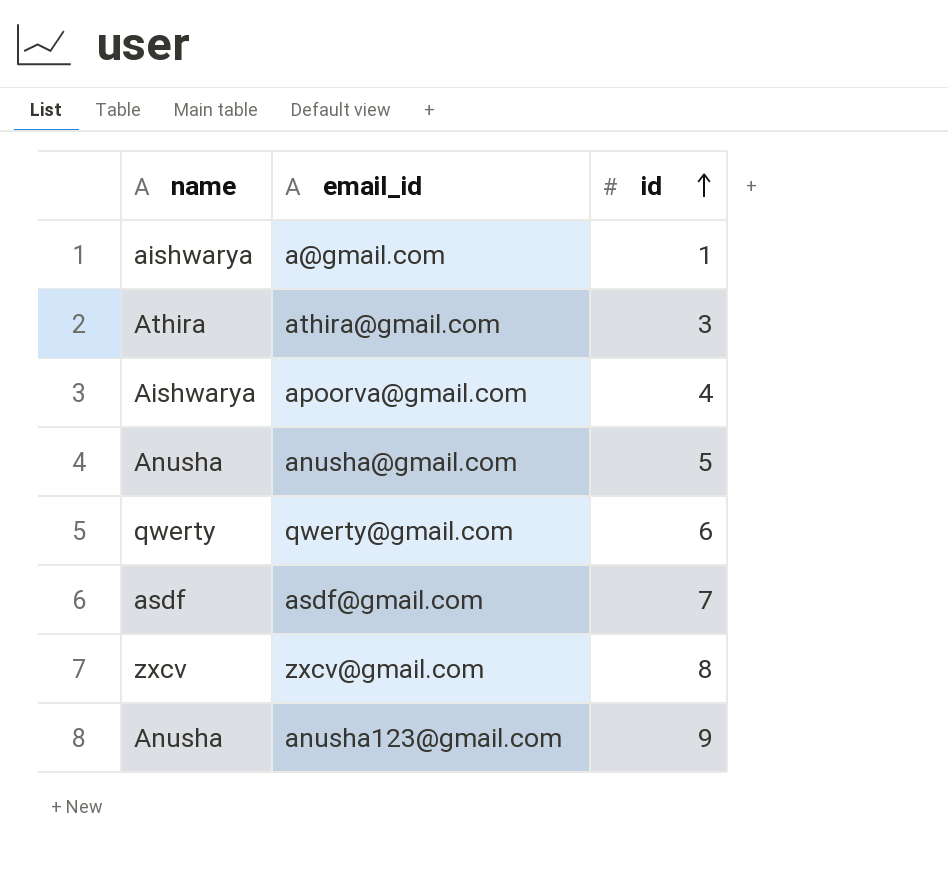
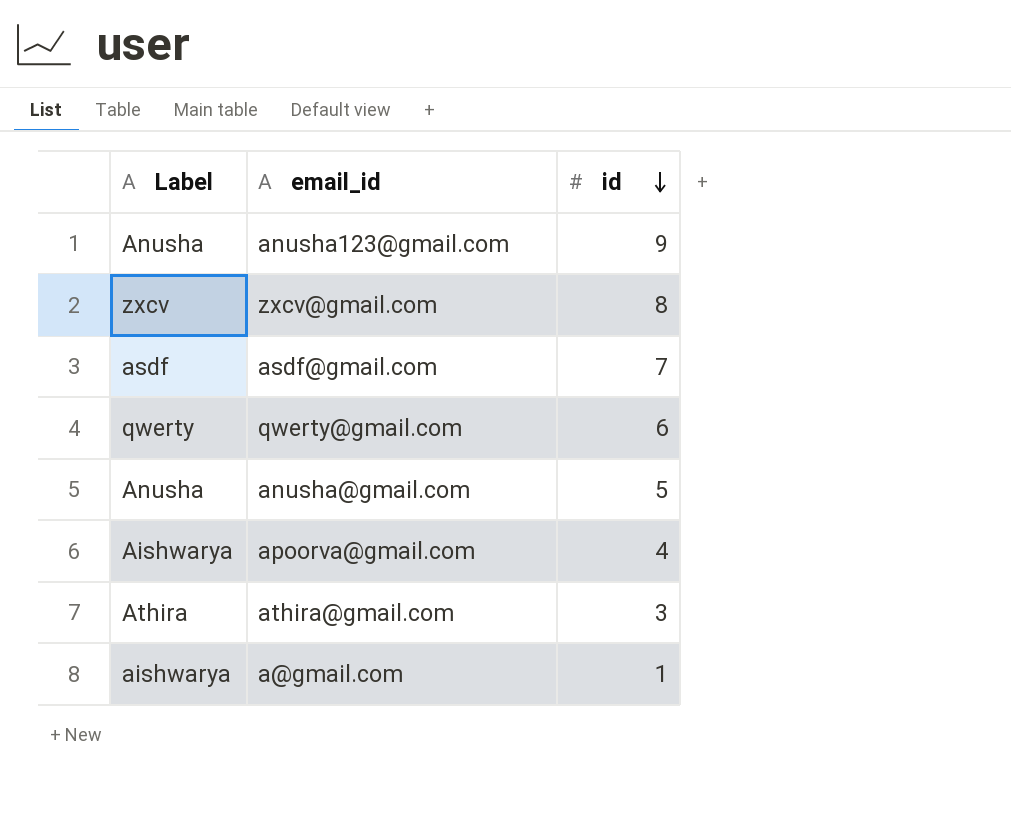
row order: id ascending -> id descending
column name: name -> Label

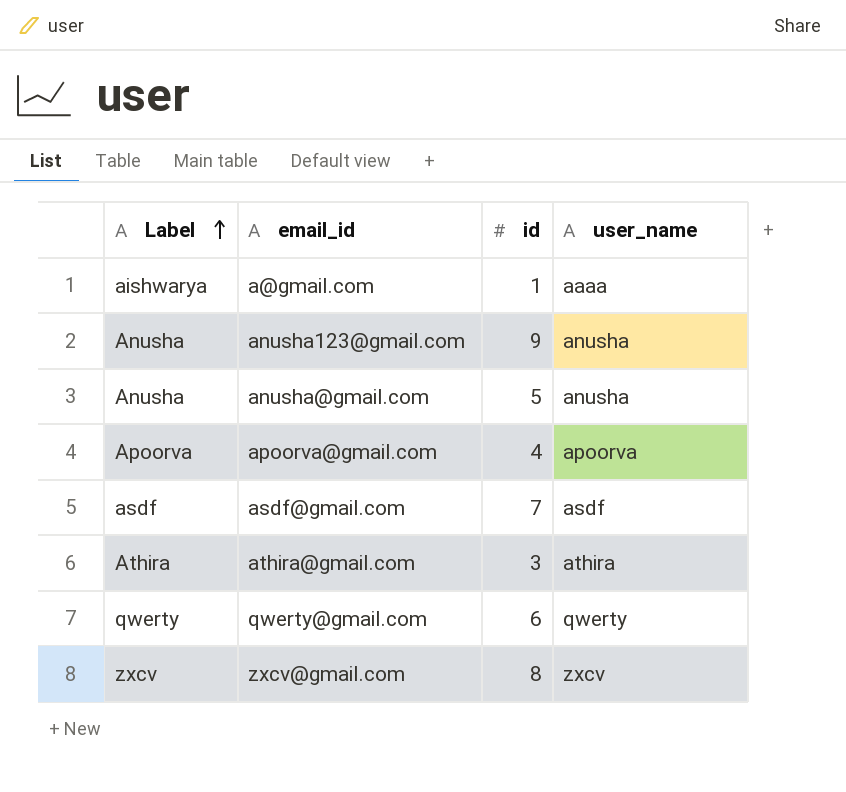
row order: id descending -> Label ascending
column user_name | position: none -> 4
apoorva@gmail.com | Label: Aishwarya -> Apoorva

